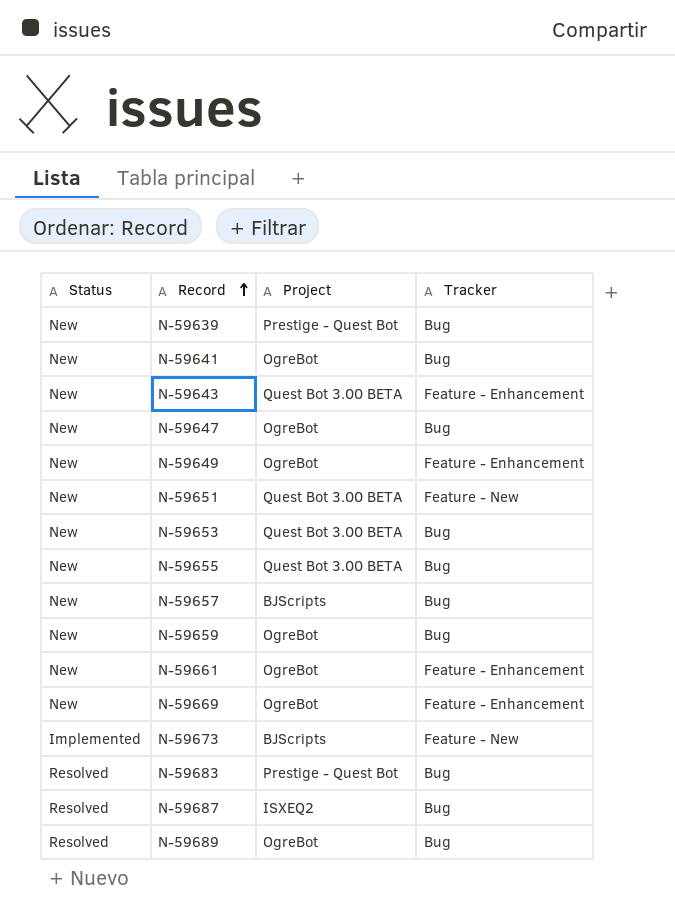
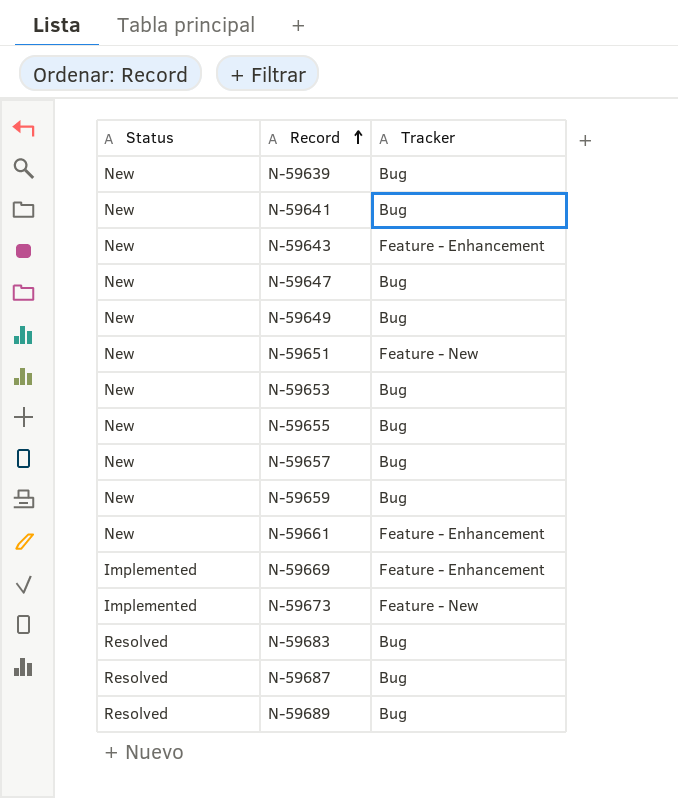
column Project | position: 3 -> none
N-59649 | Tracker: Feature - Enhancement -> Bug
N-59669 | Status: New -> Implemented

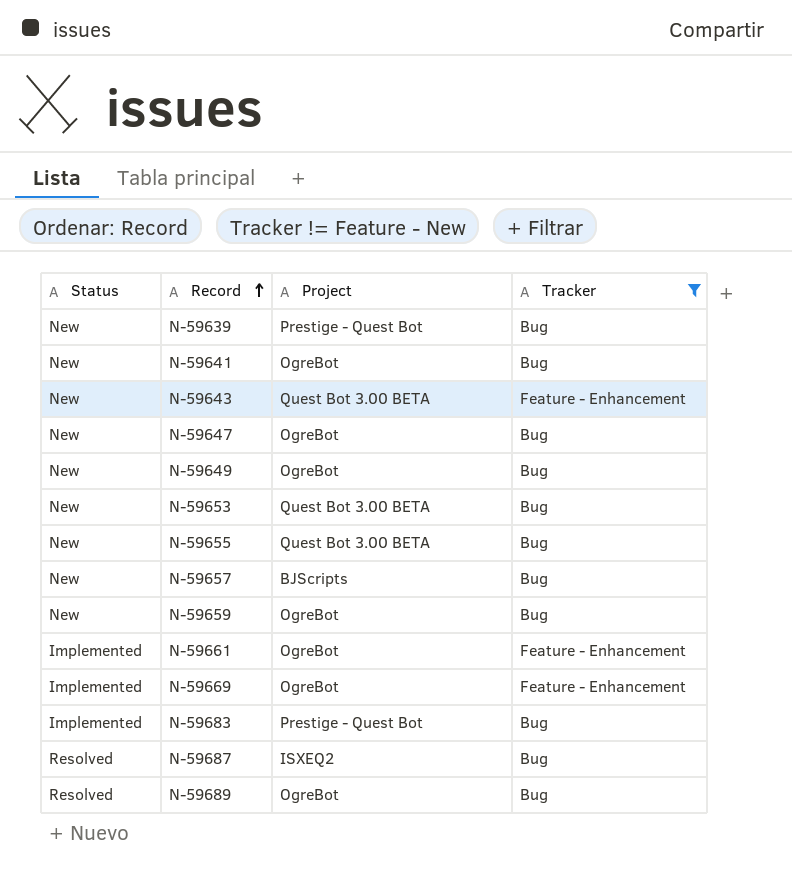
filter: none -> Tracker != Feature - New
column Project | position: none -> 3
N-59661 | Status: New -> Implemented
N-59683 | Status: Resolved -> Implemented

